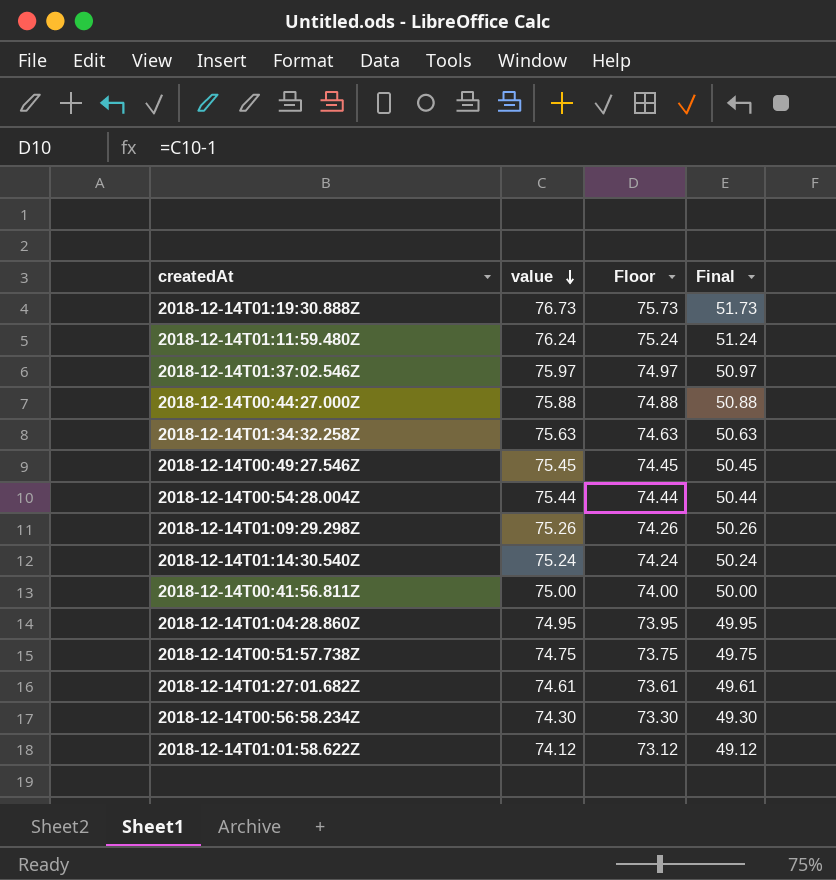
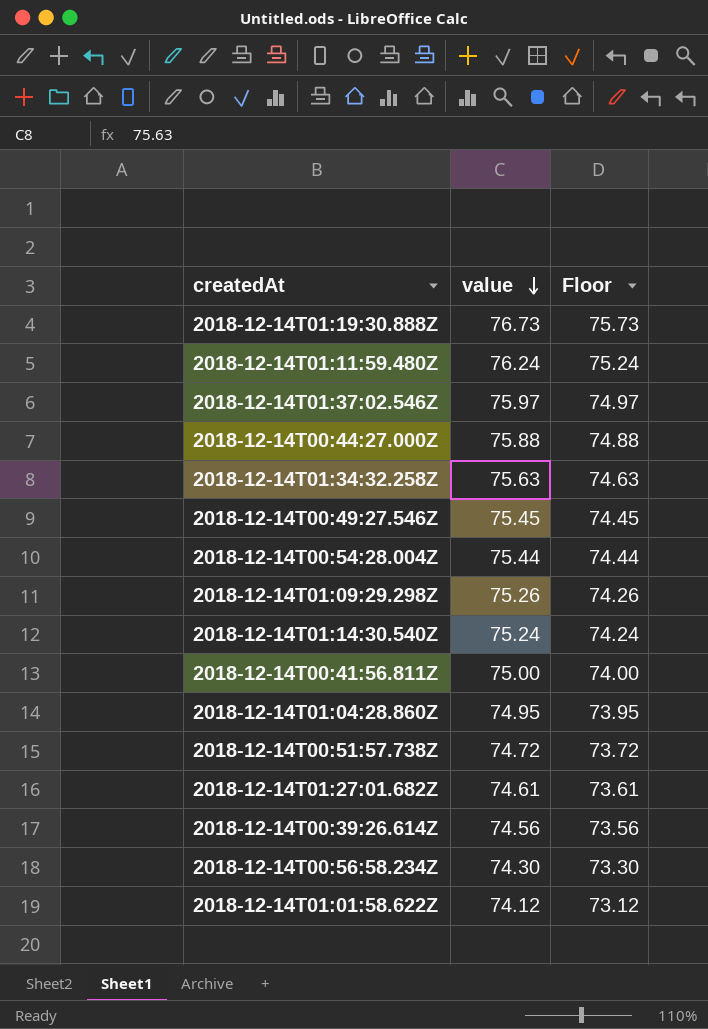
column Final | formula: [value] - 25 -> none
2018-12-14T00:51:57.738Z | value: 74.75 -> 74.72
2018-12-14T00:51:57.738Z | Floor: 73.75 -> 73.72
row 2018-12-14T00:39:26.614Z: none -> 74.56 | 73.56

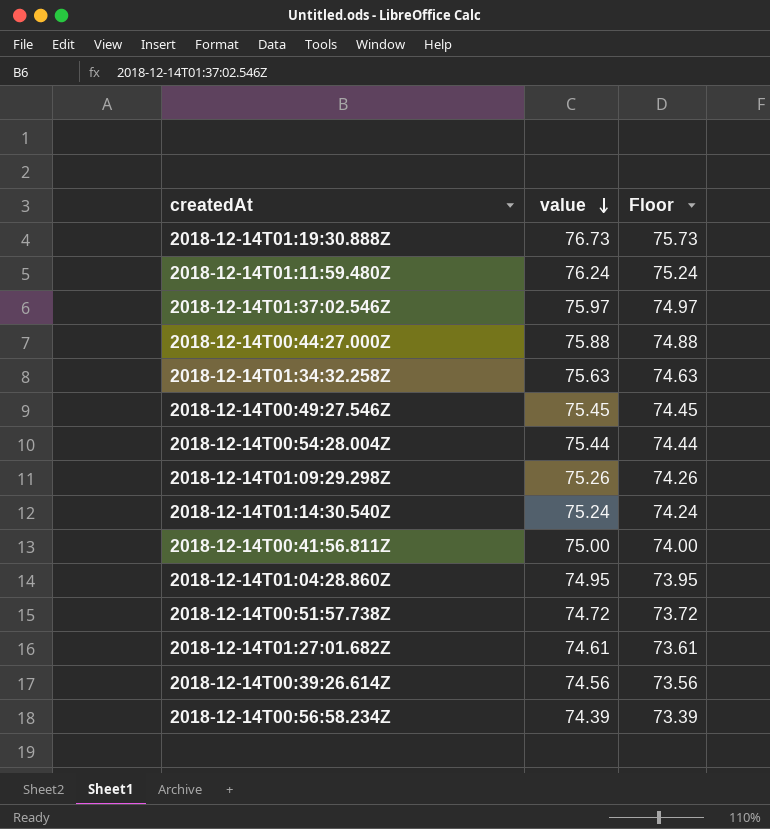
row 2018-12-14T01:01:58.622Z: 74.12 | 73.12 -> none
2018-12-14T00:56:58.234Z | value: 74.30 -> 74.39
2018-12-14T00:56:58.234Z | Floor: 73.30 -> 73.39

